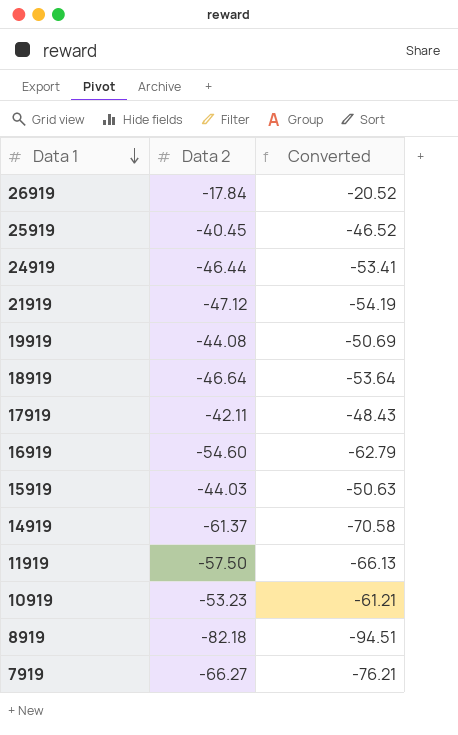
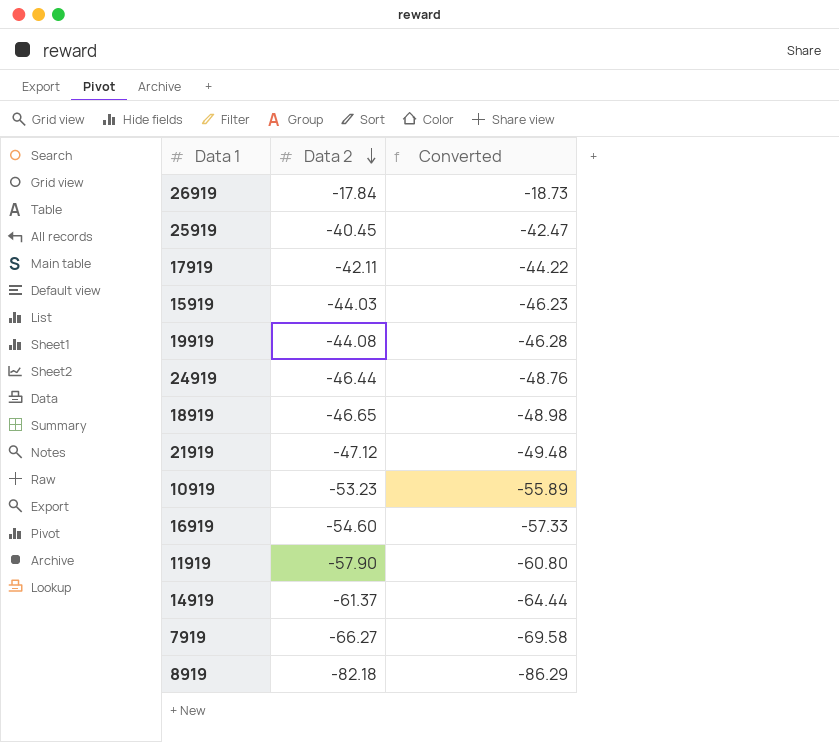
row order: Data 1 descending -> Data 2 descending
column Converted | formula: [Data 2] * 1.15 -> [Data 2] * 1.05
18919 | Data 2: -46.64 -> -46.65
11919 | Data 2: -57.50 -> -57.90

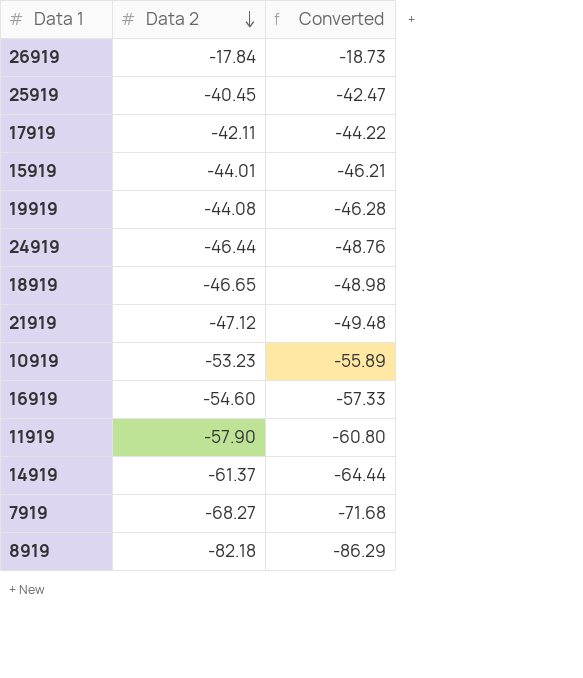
15919 | Data 2: -44.03 -> -44.01
15919 | Converted: -46.23 -> -46.21
7919 | Data 2: -66.27 -> -68.27
7919 | Converted: -69.58 -> -71.68

